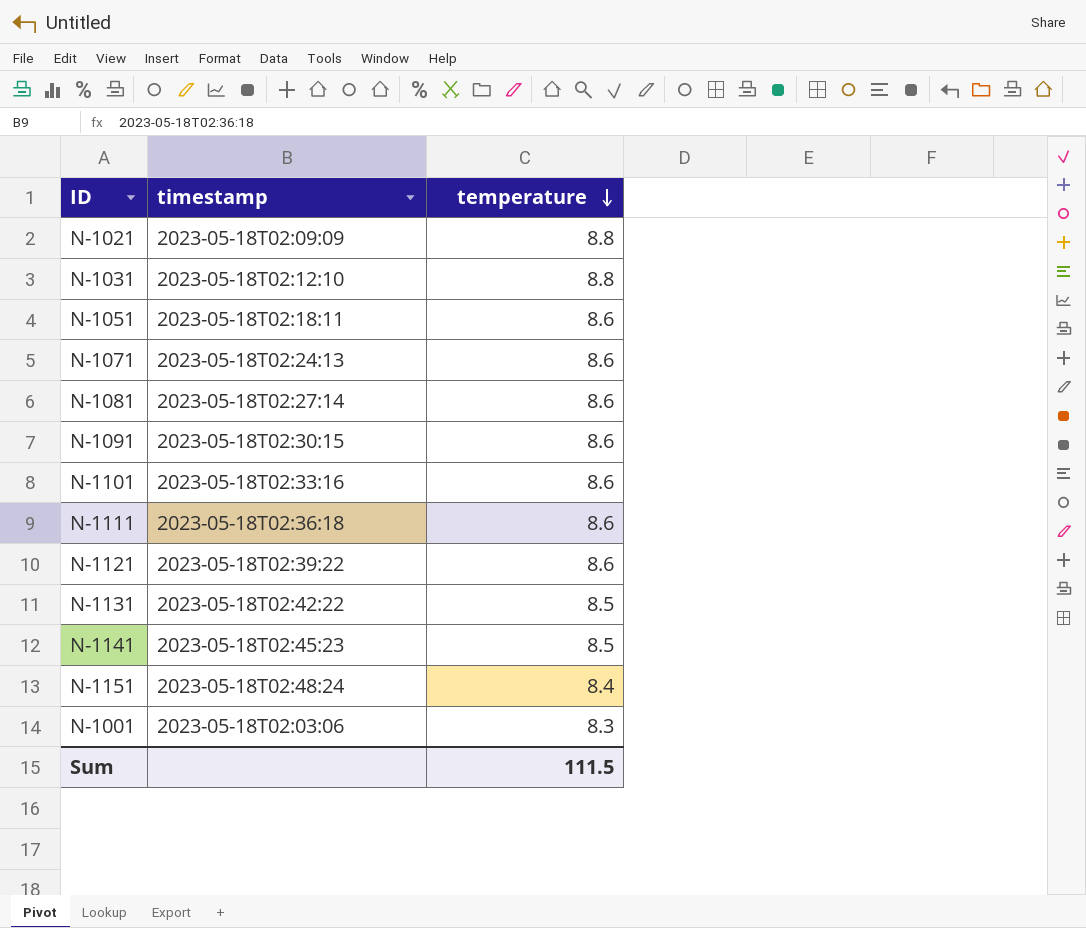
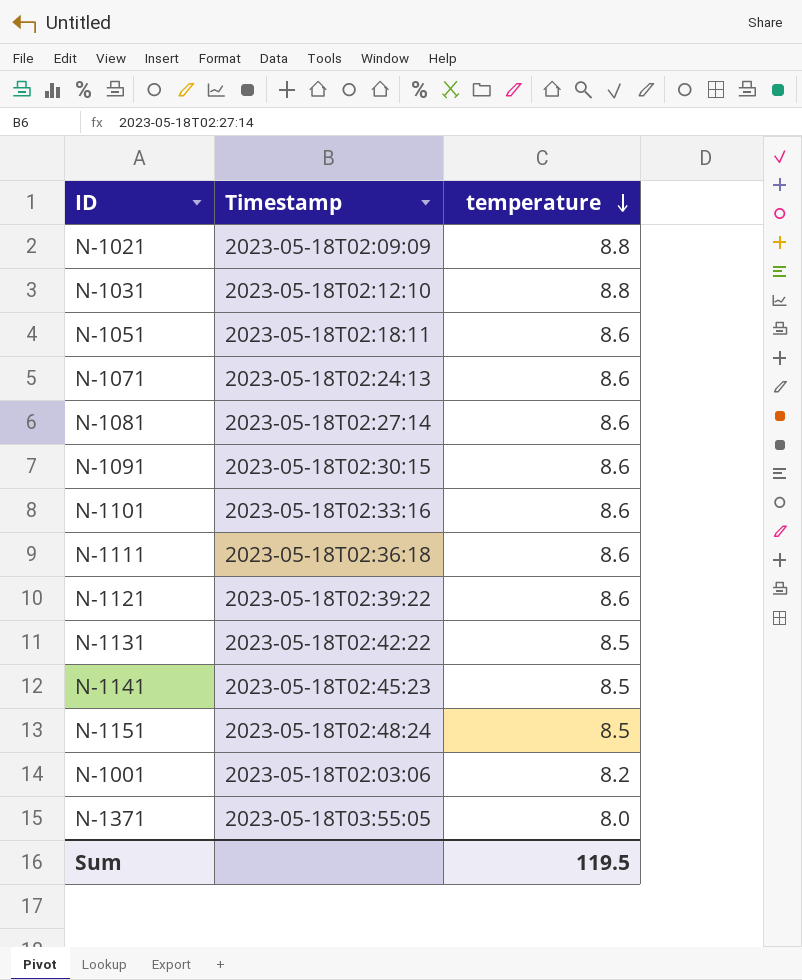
column name: timestamp -> Timestamp
N-1151 | temperature: 8.4 -> 8.5
N-1001 | temperature: 8.3 -> 8.2
row N-1371: none -> 2023-05-18T03:55:05 | 8.0
Sum | temperature: 111.5 -> 119.5

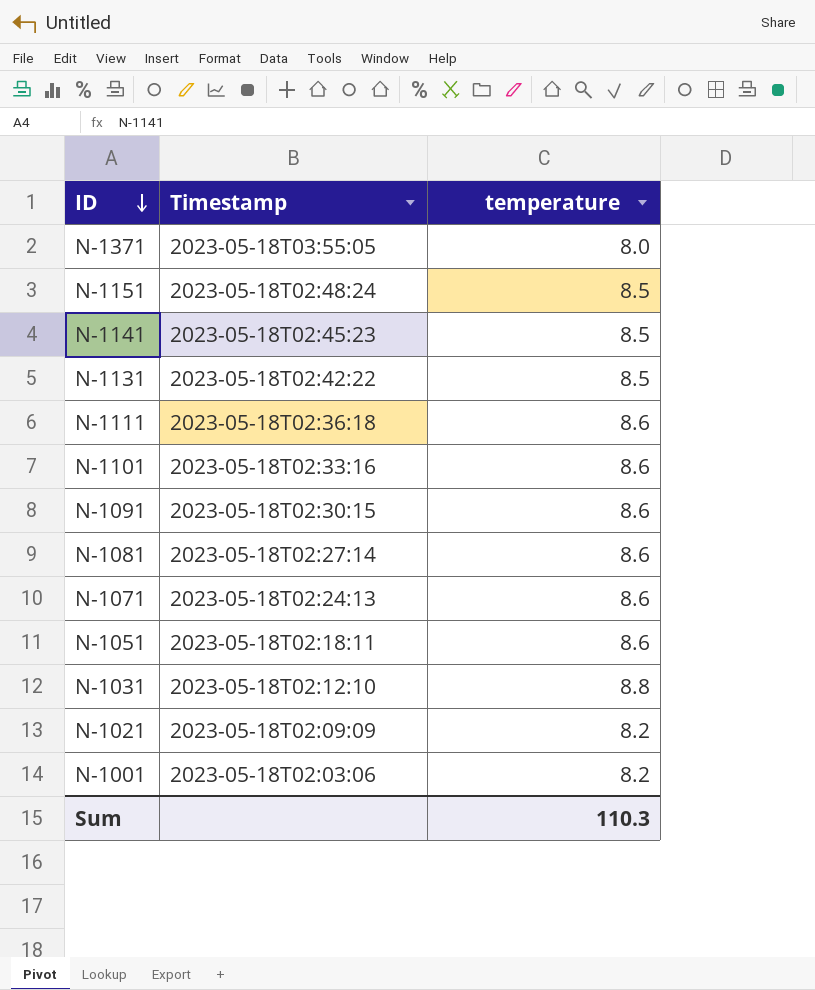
row order: temperature descending -> ID descending
row N-1121: 2023-05-18T02:39:22 | 8.6 -> none
N-1021 | temperature: 8.8 -> 8.2
Sum | temperature: 119.5 -> 110.3

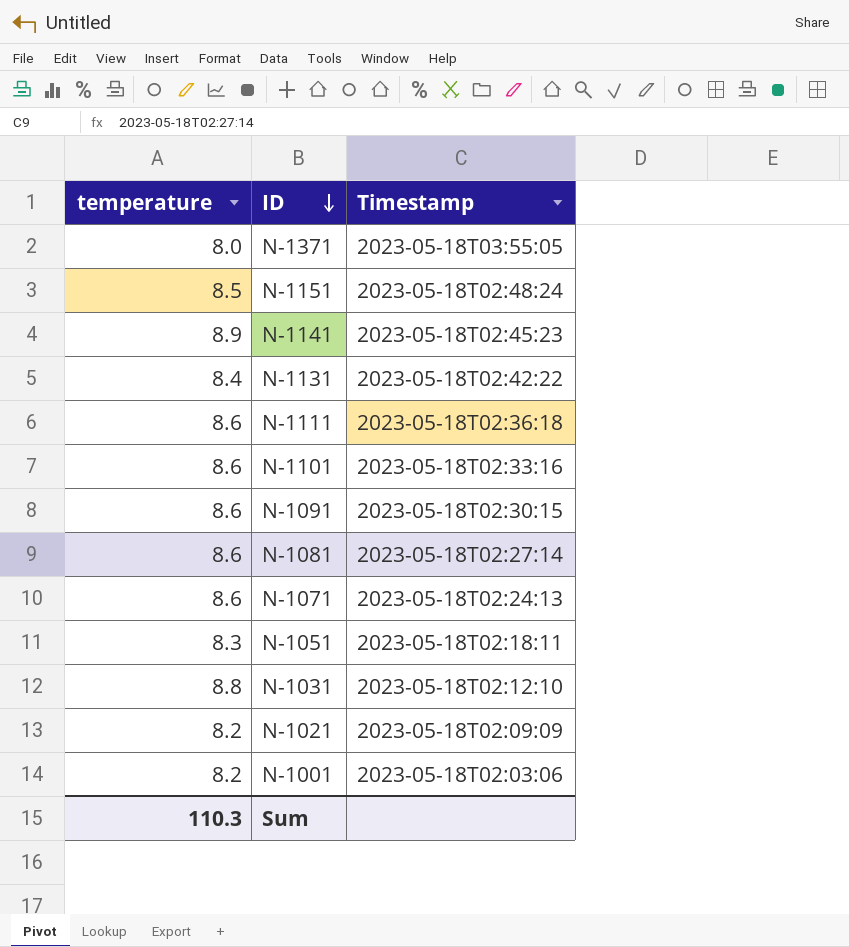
column temperature | position: 3 -> 1
N-1141 | temperature: 8.5 -> 8.9
N-1131 | temperature: 8.5 -> 8.4
N-1051 | temperature: 8.6 -> 8.3

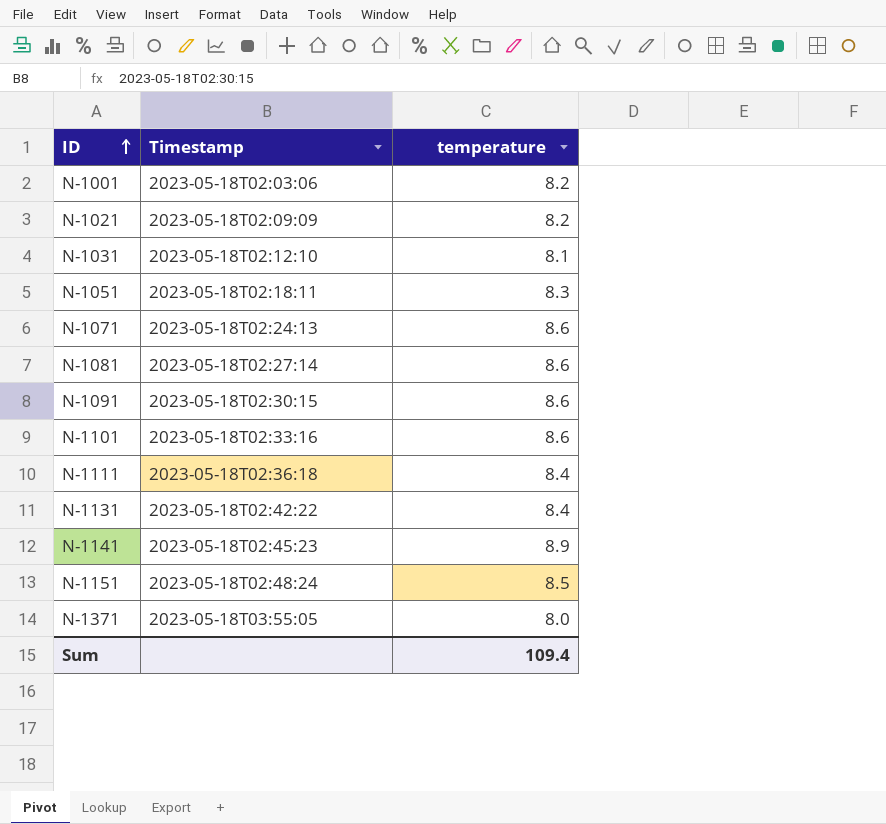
row order: ID descending -> ID ascending
column temperature | position: 1 -> 3
N-1031 | temperature: 8.8 -> 8.1
N-1111 | temperature: 8.6 -> 8.4
Sum | temperature: 110.3 -> 109.4

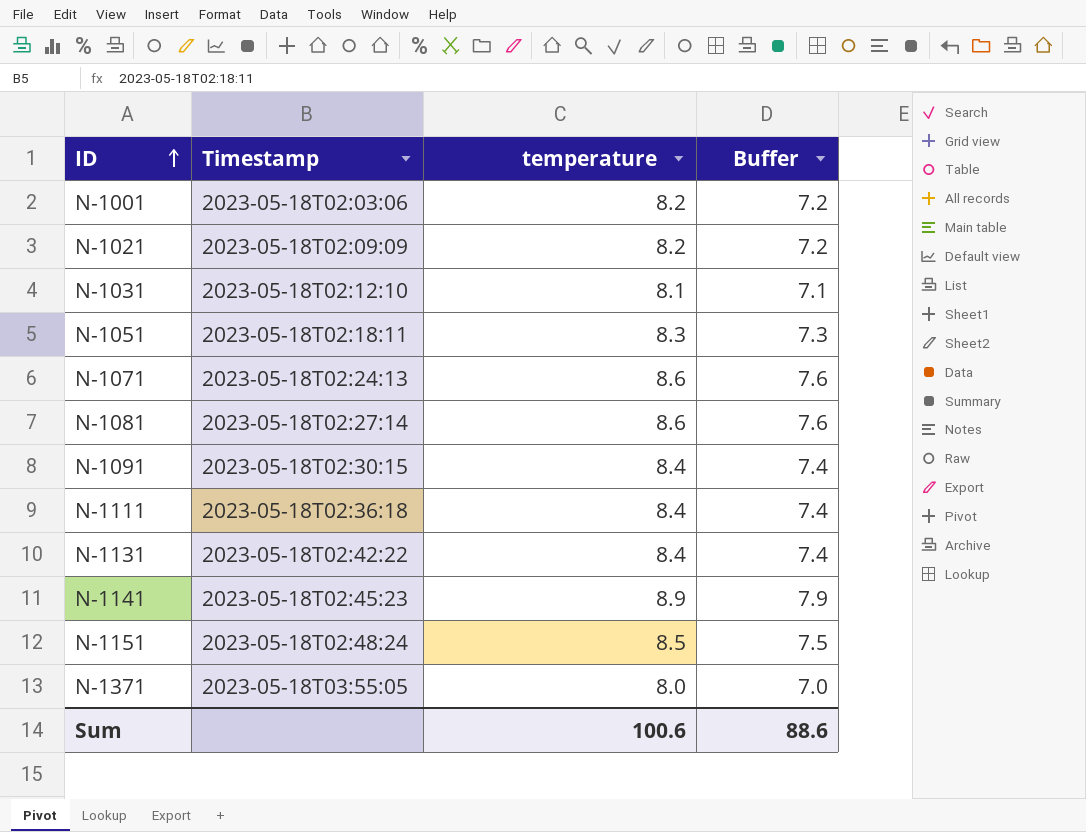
column Buffer | formula: none -> [temperature] - 1
row N-1101: 2023-05-18T02:33:16 | 8.6 -> none
N-1091 | temperature: 8.6 -> 8.4
Sum | temperature: 109.4 -> 100.6

